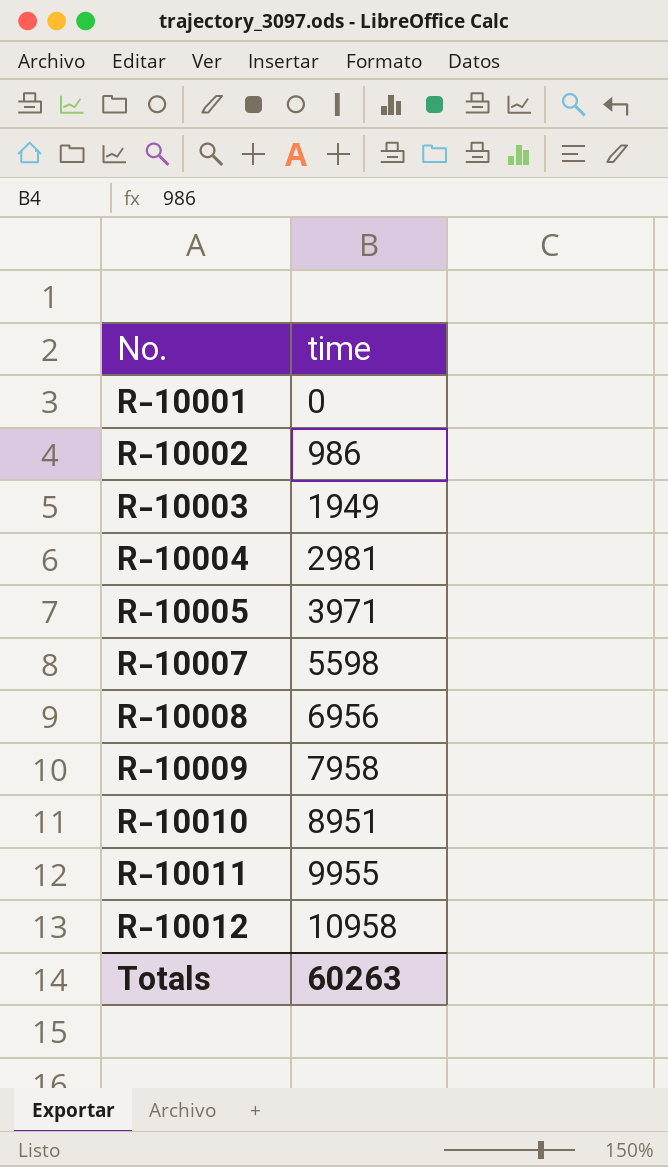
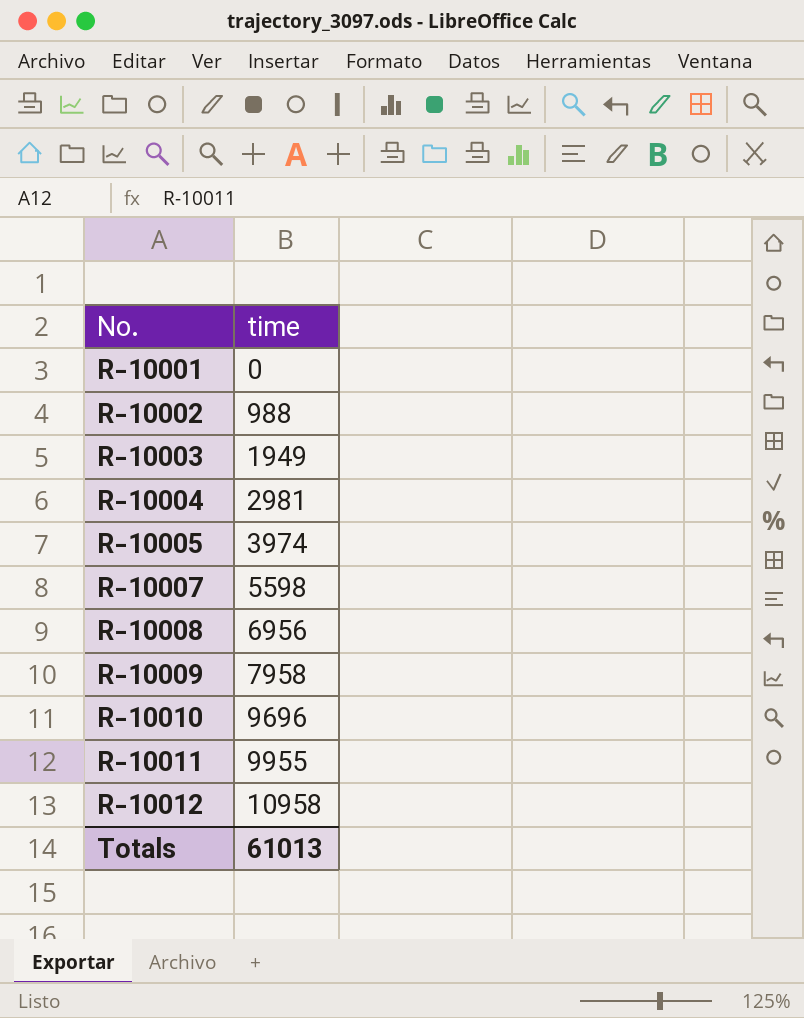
R-10002 | time: 986 -> 988
R-10005 | time: 3971 -> 3974
R-10010 | time: 8951 -> 9696
Totals | time: 60263 -> 61013

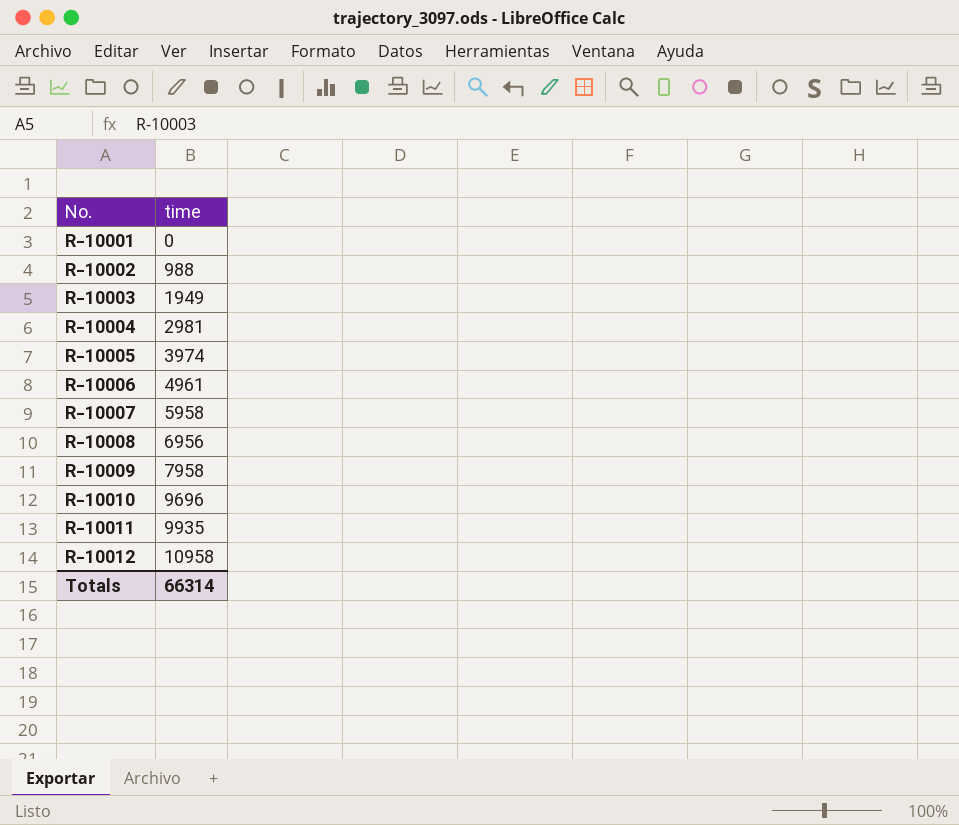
row R-10006: none -> 4961
R-10007 | time: 5598 -> 5958
R-10011 | time: 9955 -> 9935
Totals | time: 61013 -> 66314

